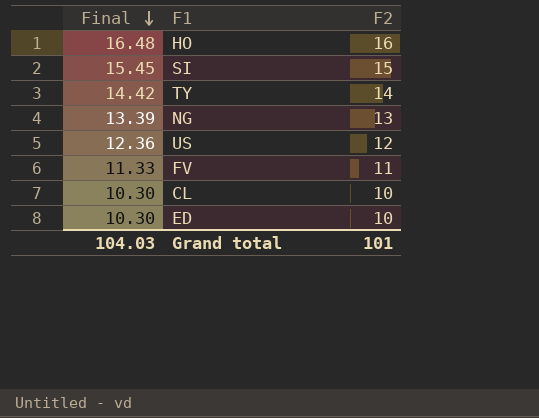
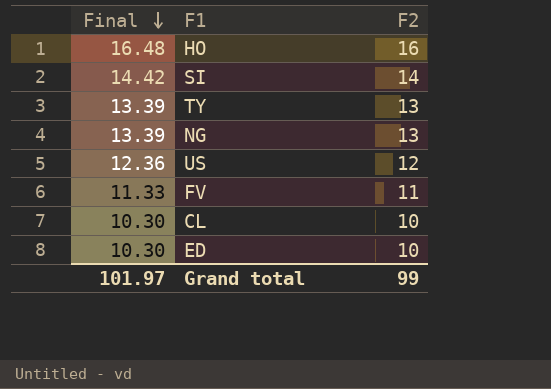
SI | Final: 15.45 -> 14.42
SI | F2: 15 -> 14
TY | Final: 14.42 -> 13.39
TY | F2: 14 -> 13
Grand total | Final: 104.03 -> 101.97
Grand total | F2: 101 -> 99

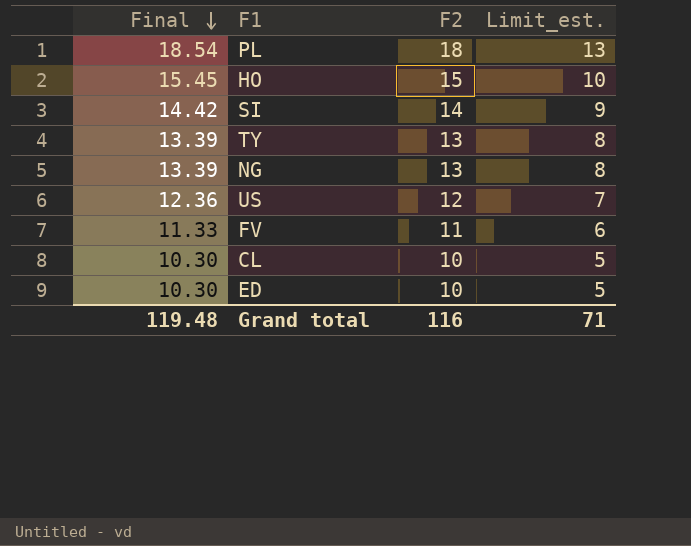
column Limit_est. | formula: none -> [F2] - 5
row PL: none -> 18.54 | 18 | 13
HO | Final: 16.48 -> 15.45
HO | F2: 16 -> 15
Grand total | Final: 101.97 -> 119.48
Grand total | F2: 99 -> 116

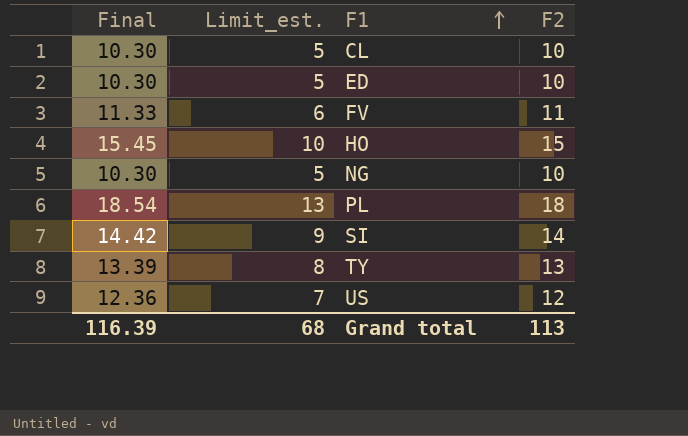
row order: Final descending -> F1 ascending
column Limit_est. | position: 4 -> 2
NG | Final: 13.39 -> 10.30
NG | Limit_est.: 8 -> 5
NG | F2: 13 -> 10
Grand total | Final: 119.48 -> 116.39
Grand total | Limit_est.: 71 -> 68
Grand total | F2: 116 -> 113

